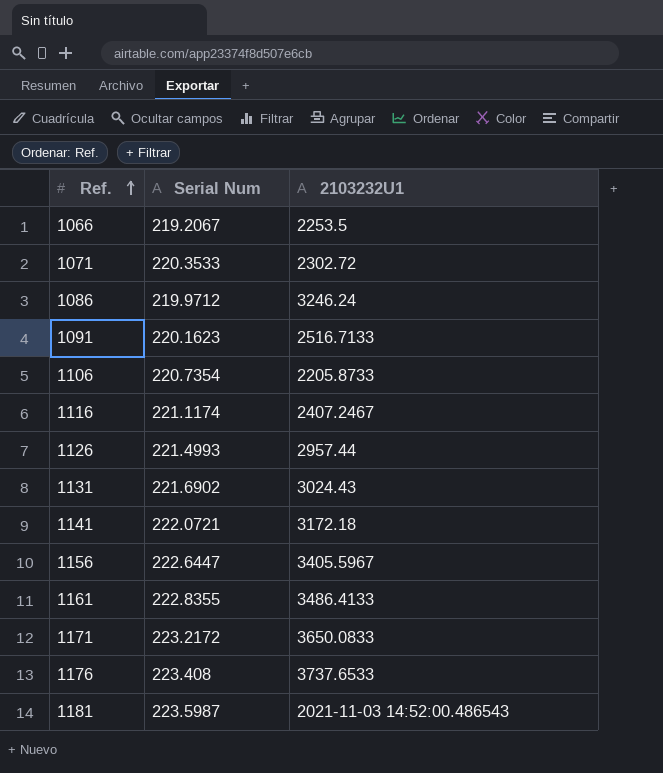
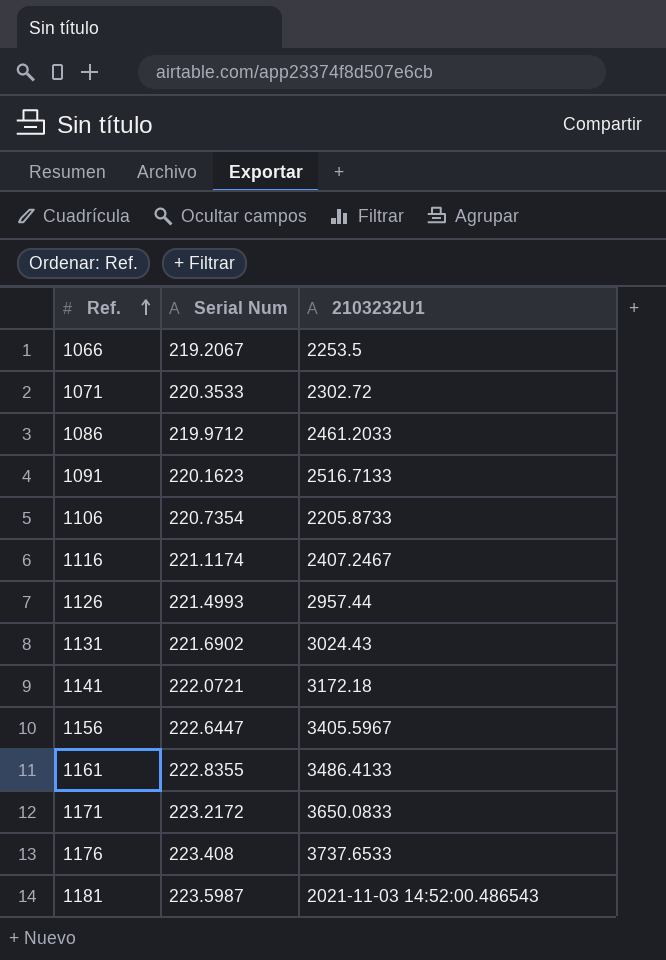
1086 | 2103232U1: 3246.24 -> 2461.2033

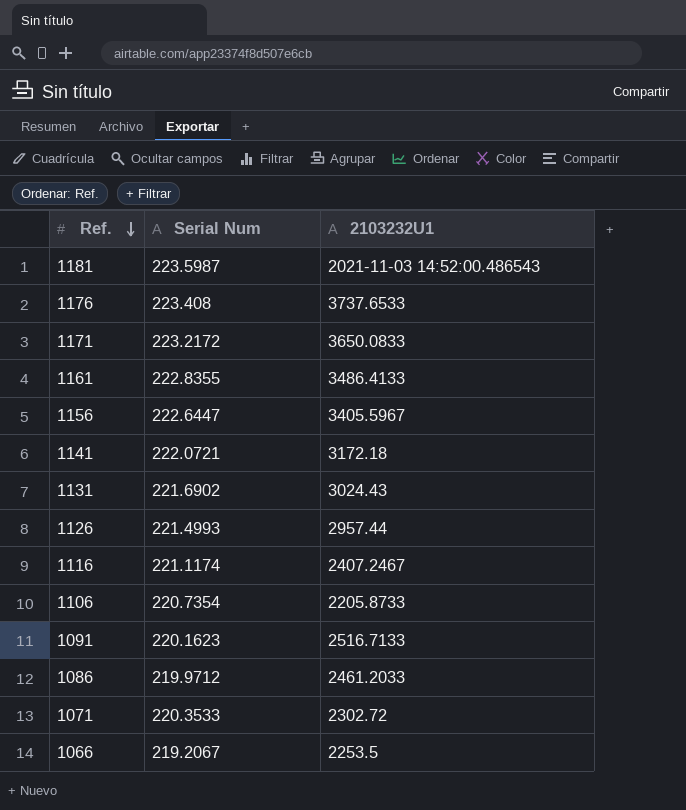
row order: Ref. ascending -> Ref. descending

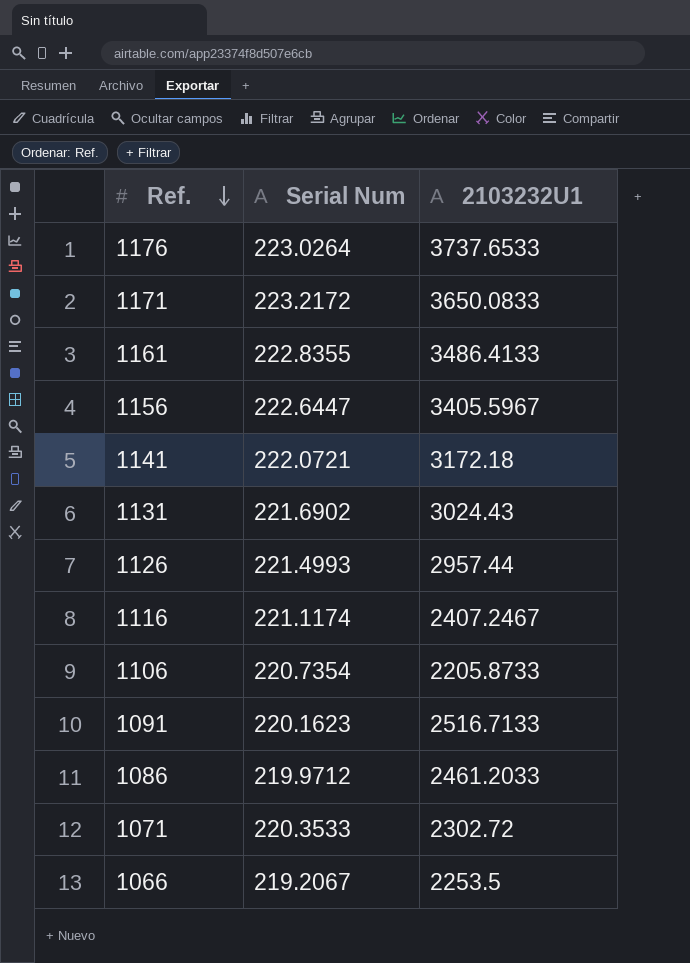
row 1181: 223.5987 | 2021-11-03 14:52:00.486543 -> none
1176 | Serial Num: 223.408 -> 223.0264

